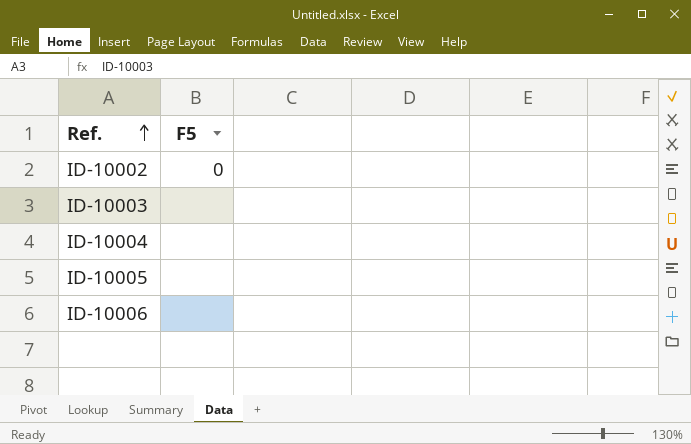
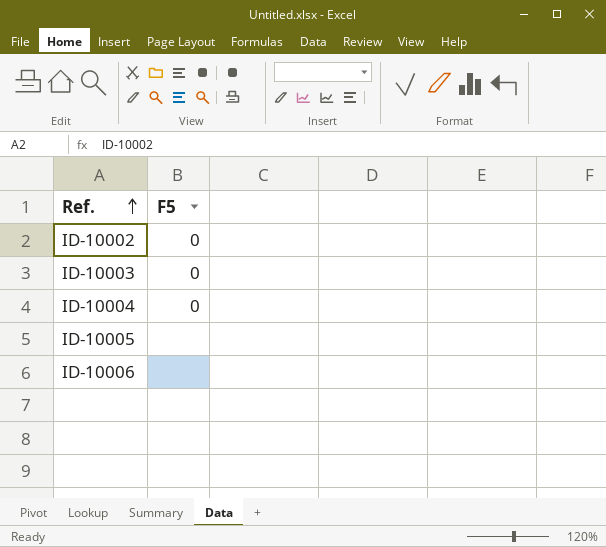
ID-10003 | F5: none -> 0
ID-10004 | F5: none -> 0

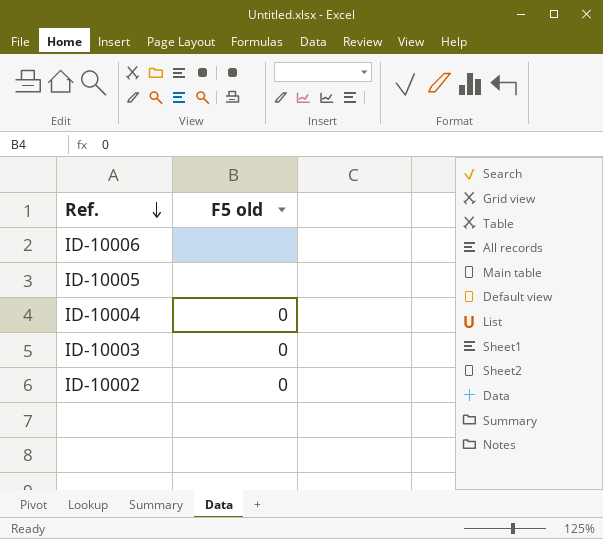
row order: Ref. ascending -> Ref. descending
column name: F5 -> F5 old

